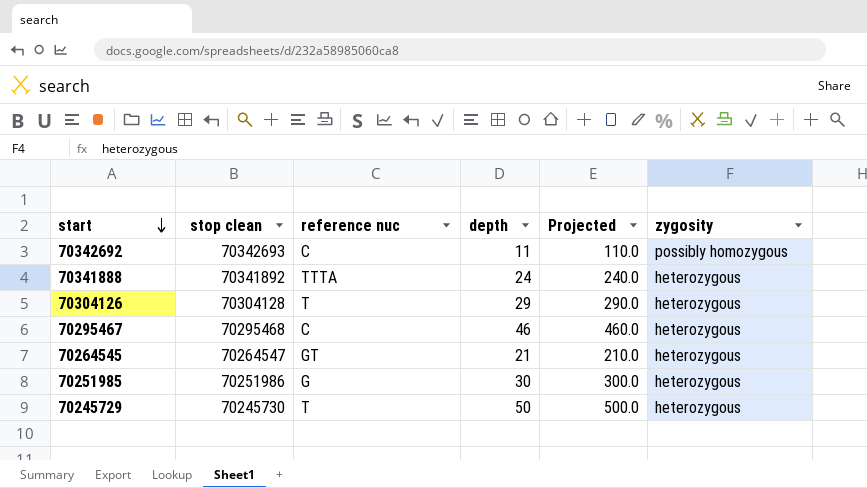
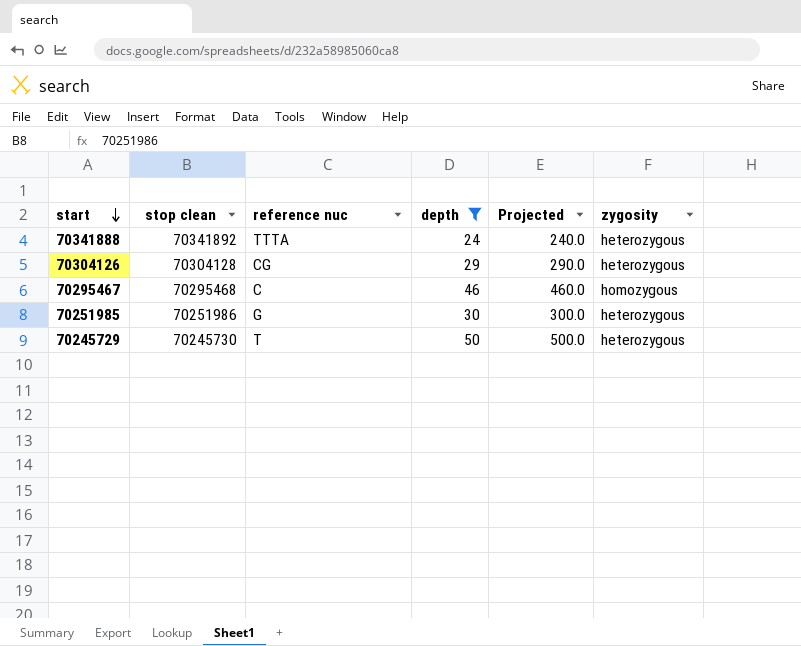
filter: none -> depth >= 24
70304126 | reference nuc: T -> CG
70295467 | zygosity: heterozygous -> homozygous

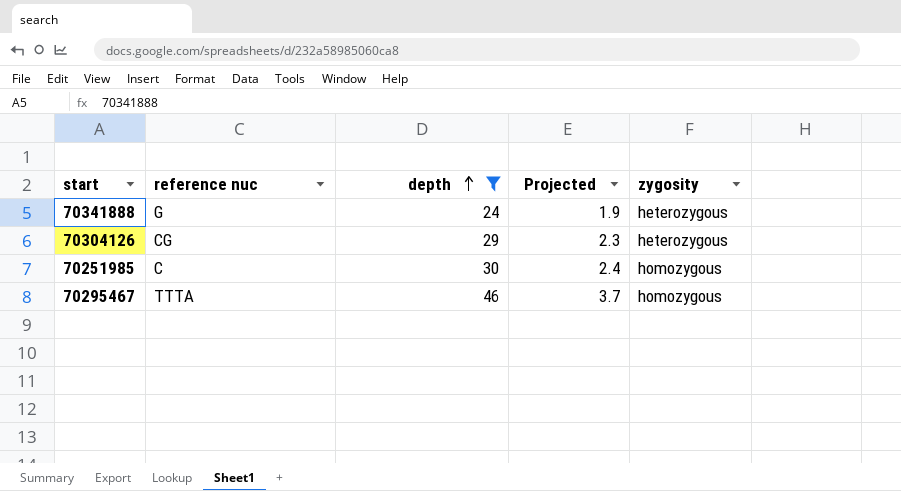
row order: start descending -> depth ascending
column stop clean | position: 2 -> none
column Projected | formula: [depth] * 10 -> [depth] * 0.08
row 70245729: 70245730 | T | 50 | 500.0 | heterozygous -> none
70341888 | reference nuc: TTTA -> G
70251985 | reference nuc: G -> C
70251985 | zygosity: heterozygous -> homozygous
70295467 | reference nuc: C -> TTTA

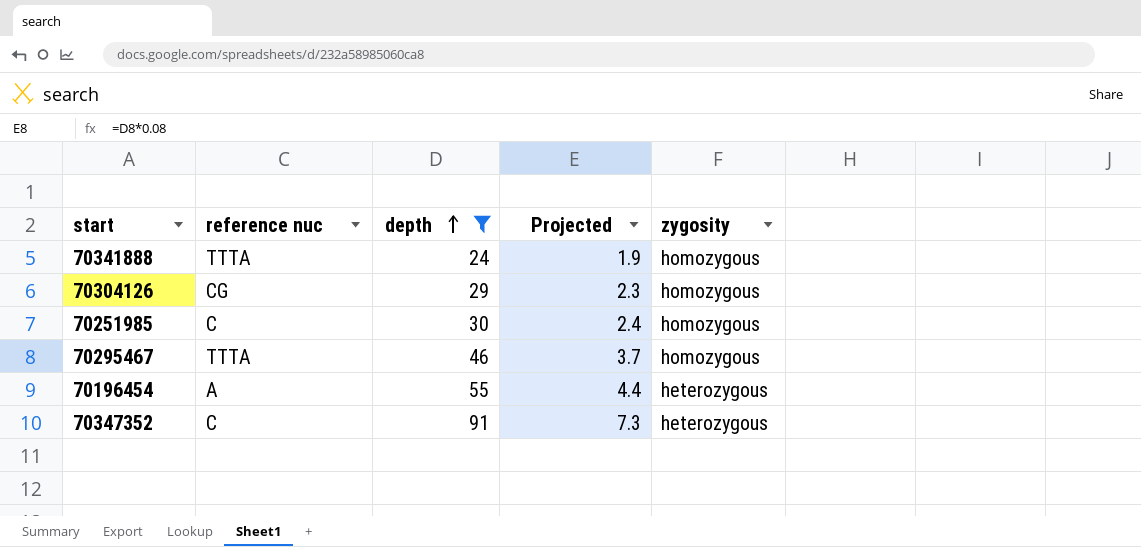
70341888 | reference nuc: G -> TTTA
70341888 | zygosity: heterozygous -> homozygous
70304126 | zygosity: heterozygous -> homozygous
row 70196454: none -> A | 55 | 4.4 | heterozygous
row 70347352: none -> C | 91 | 7.3 | heterozygous

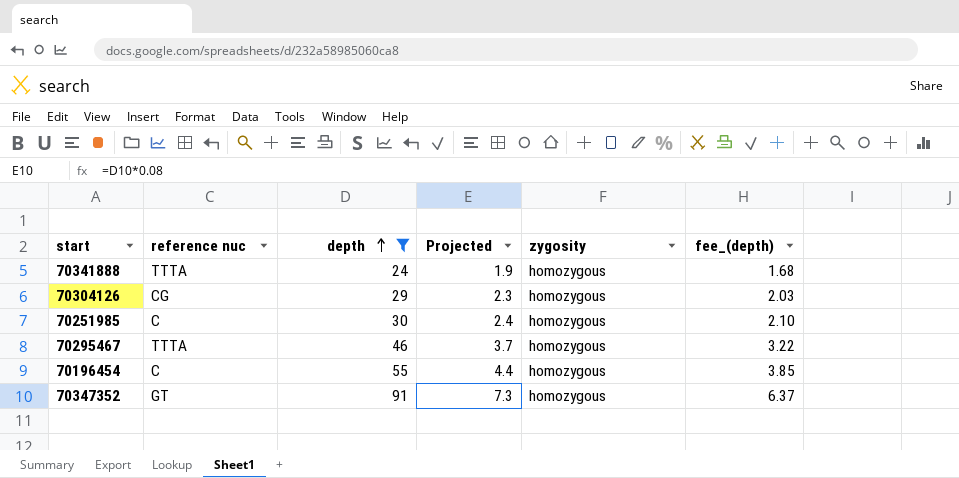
column fee_(depth) | formula: none -> [depth] * 0.07
70196454 | reference nuc: A -> C
70196454 | zygosity: heterozygous -> homozygous
70347352 | reference nuc: C -> GT
70347352 | zygosity: heterozygous -> homozygous

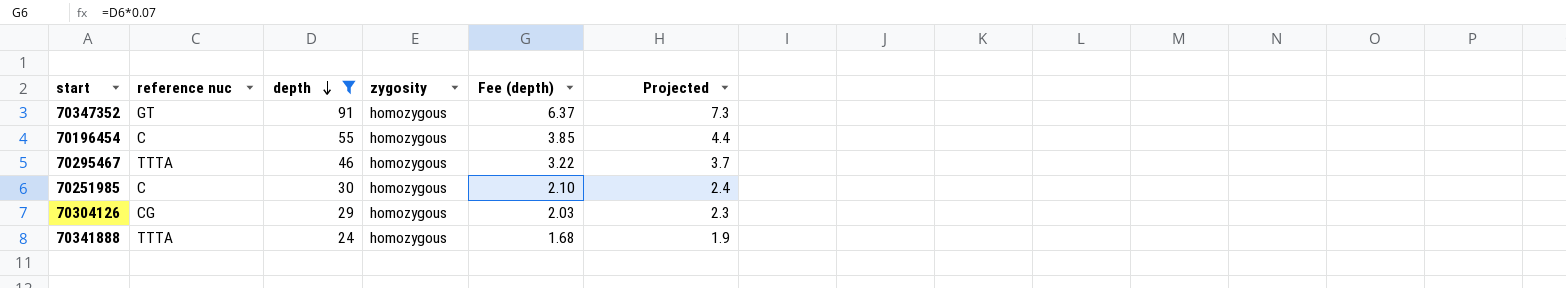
row order: depth ascending -> depth descending
column name: fee_(depth) -> Fee (depth)
column Projected | position: 4 -> 6

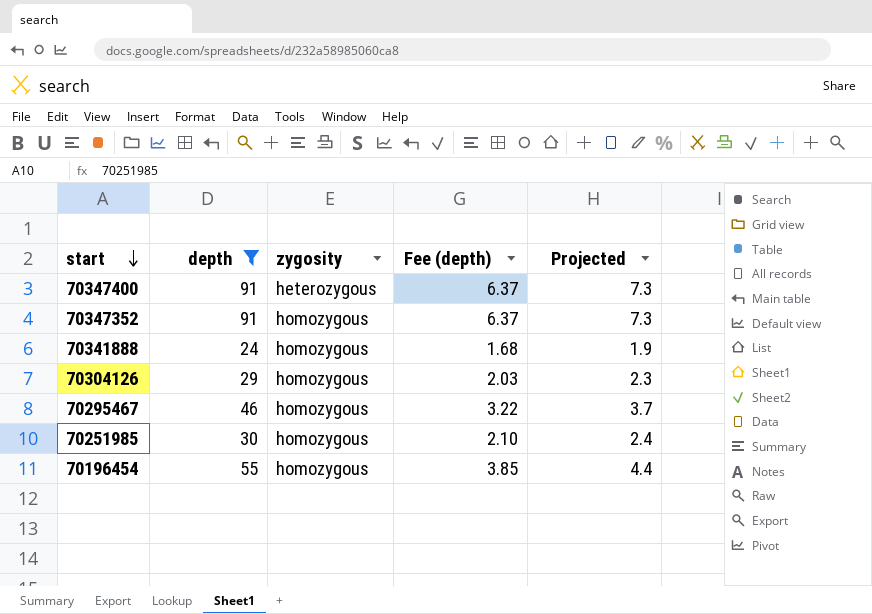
row order: depth descending -> start descending
column reference nuc | position: 2 -> none
row 70347400: none -> 91 | heterozygous | 6.37 | 7.3

